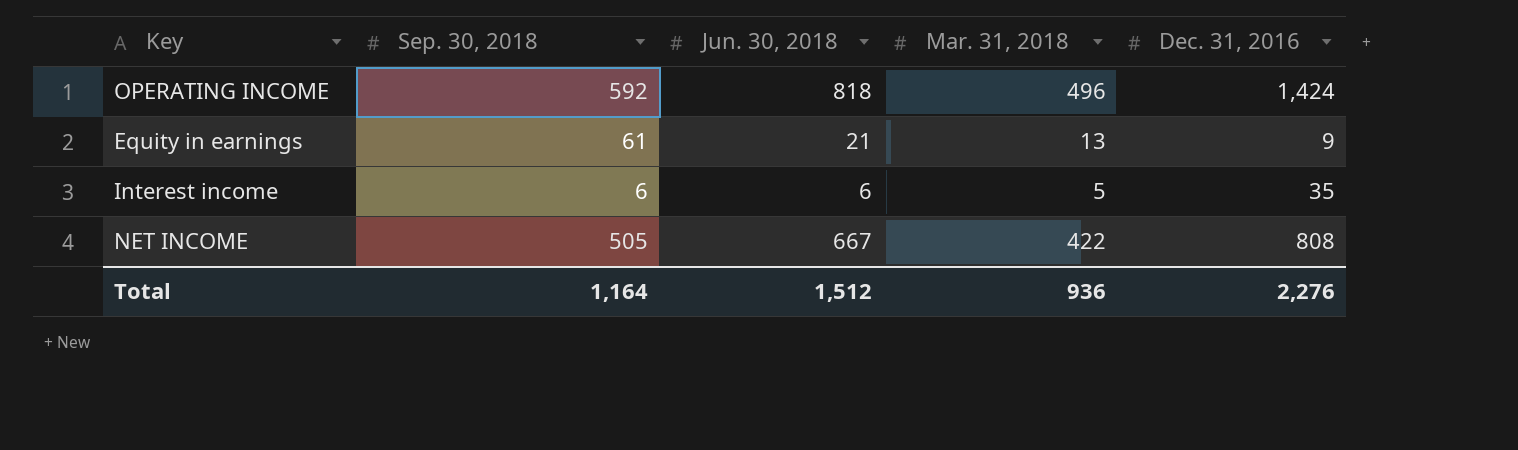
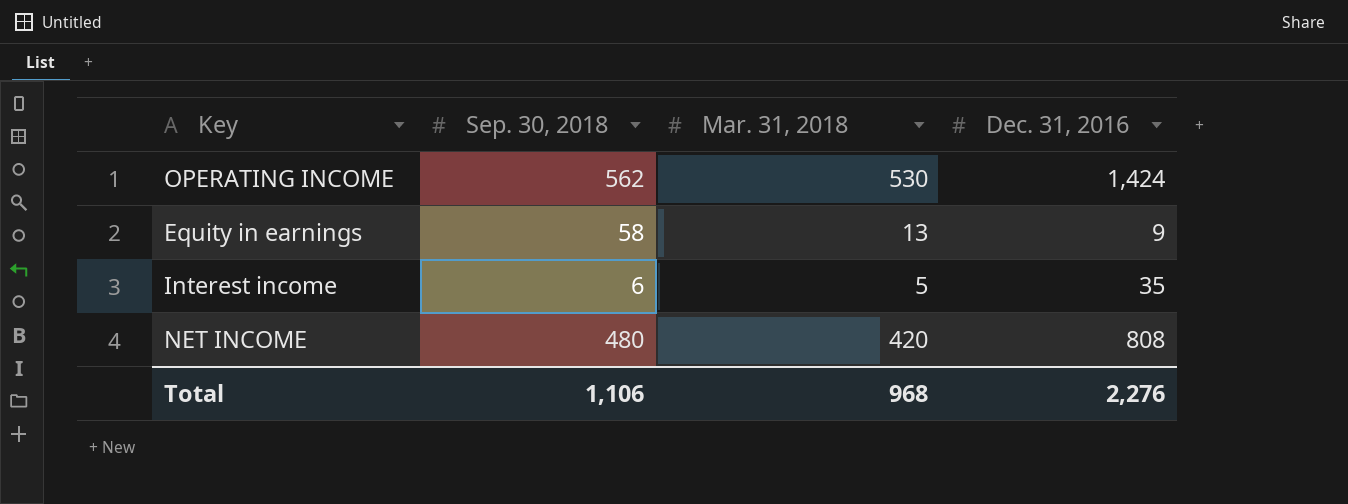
column Jun. 30, 2018 | position: 3 -> none
OPERATING INCOME | Sep. 30, 2018: 592 -> 562
OPERATING INCOME | Mar. 31, 2018: 496 -> 530
Equity in earnings | Sep. 30, 2018: 61 -> 58
NET INCOME | Sep. 30, 2018: 505 -> 480
NET INCOME | Mar. 31, 2018: 422 -> 420
Total | Sep. 30, 2018: 1,164 -> 1,106
Total | Mar. 31, 2018: 936 -> 968

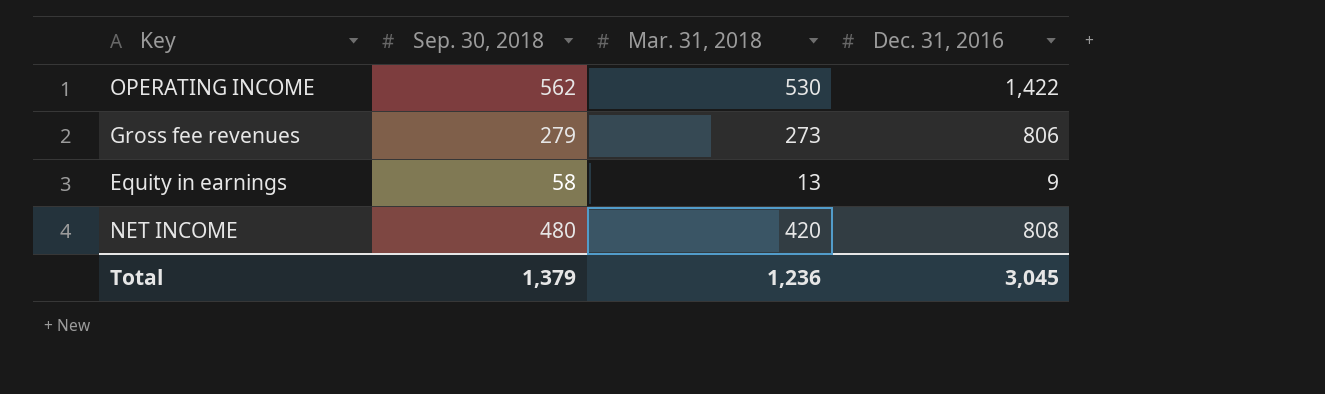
row Interest income: 6 | 5 | 35 -> none
OPERATING INCOME | Dec. 31, 2016: 1,424 -> 1,422
row Gross fee revenues: none -> 279 | 273 | 806
Total | Sep. 30, 2018: 1,106 -> 1,379
Total | Mar. 31, 2018: 968 -> 1,236
Total | Dec. 31, 2016: 2,276 -> 3,045

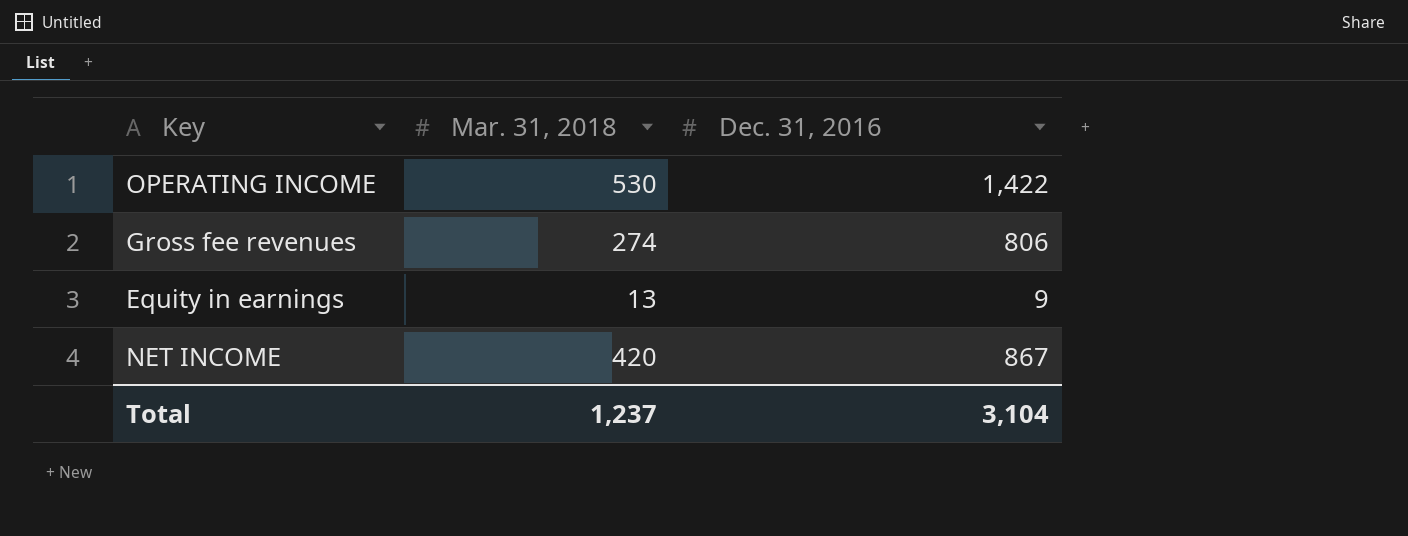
column Sep. 30, 2018 | position: 2 -> none
Gross fee revenues | Mar. 31, 2018: 273 -> 274
NET INCOME | Dec. 31, 2016: 808 -> 867
Total | Mar. 31, 2018: 1,236 -> 1,237
Total | Dec. 31, 2016: 3,045 -> 3,104

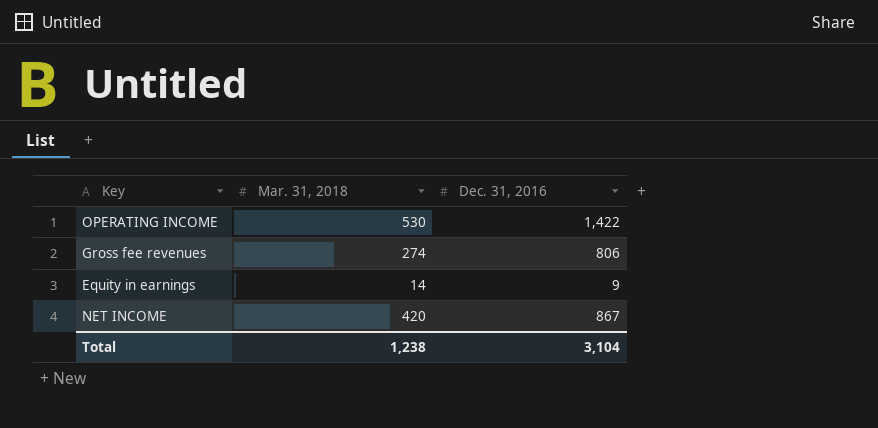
Equity in earnings | Mar. 31, 2018: 13 -> 14
Total | Mar. 31, 2018: 1,237 -> 1,238

